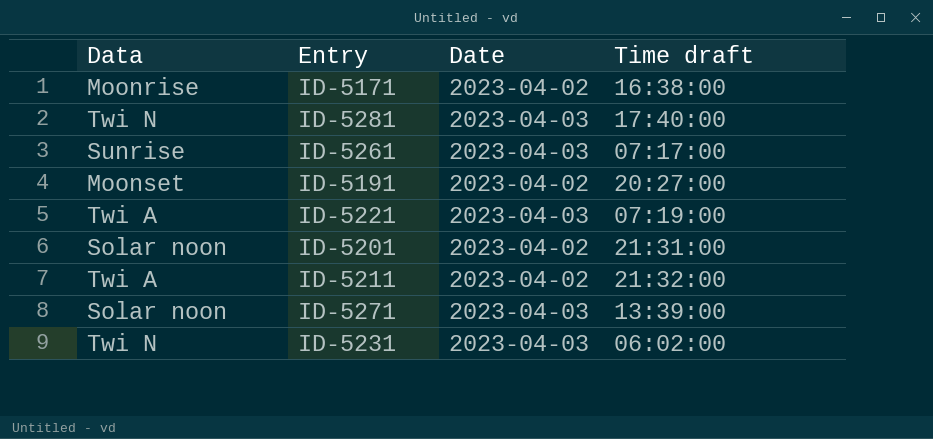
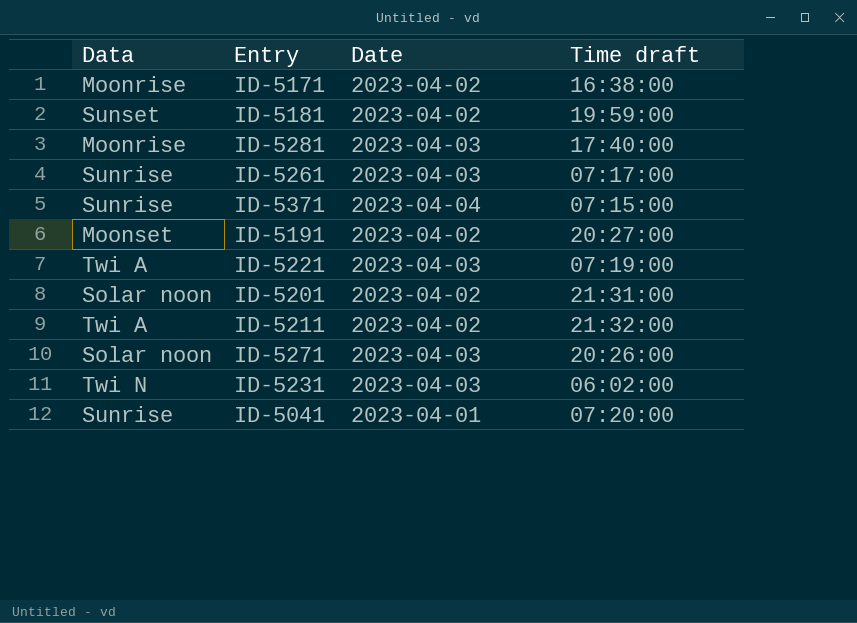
row ID-5181: none -> Sunset | 2023-04-02 | 19:59:00
ID-5281 | Data: Twi N -> Moonrise
row ID-5371: none -> Sunrise | 2023-04-04 | 07:15:00
ID-5271 | Time draft: 13:39:00 -> 20:26:00
row ID-5041: none -> Sunrise | 2023-04-01 | 07:20:00

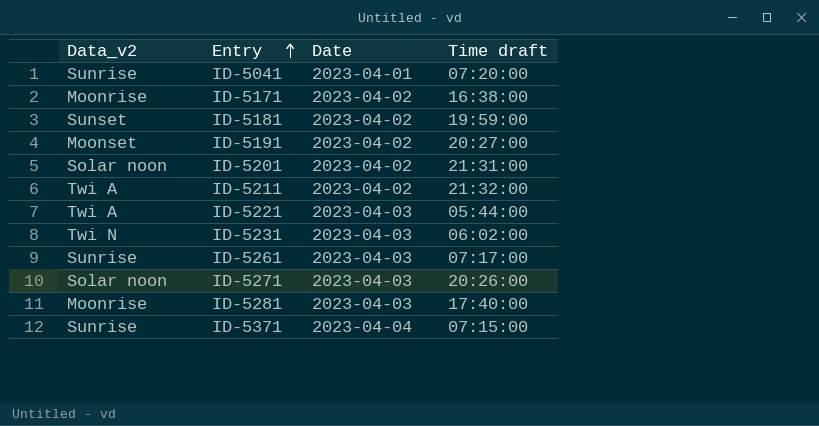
row order: none -> Entry ascending
column name: Data -> Data_v2
ID-5221 | Time draft: 07:19:00 -> 05:44:00

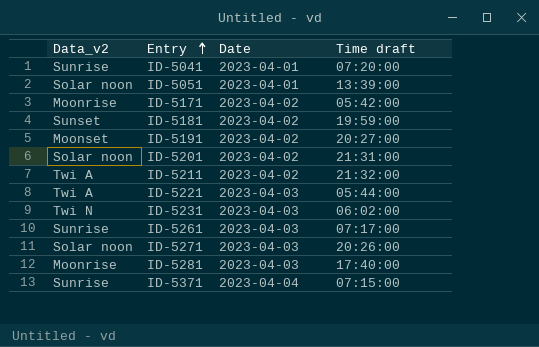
row ID-5051: none -> Solar noon | 2023-04-01 | 13:39:00
ID-5171 | Time draft: 16:38:00 -> 05:42:00

